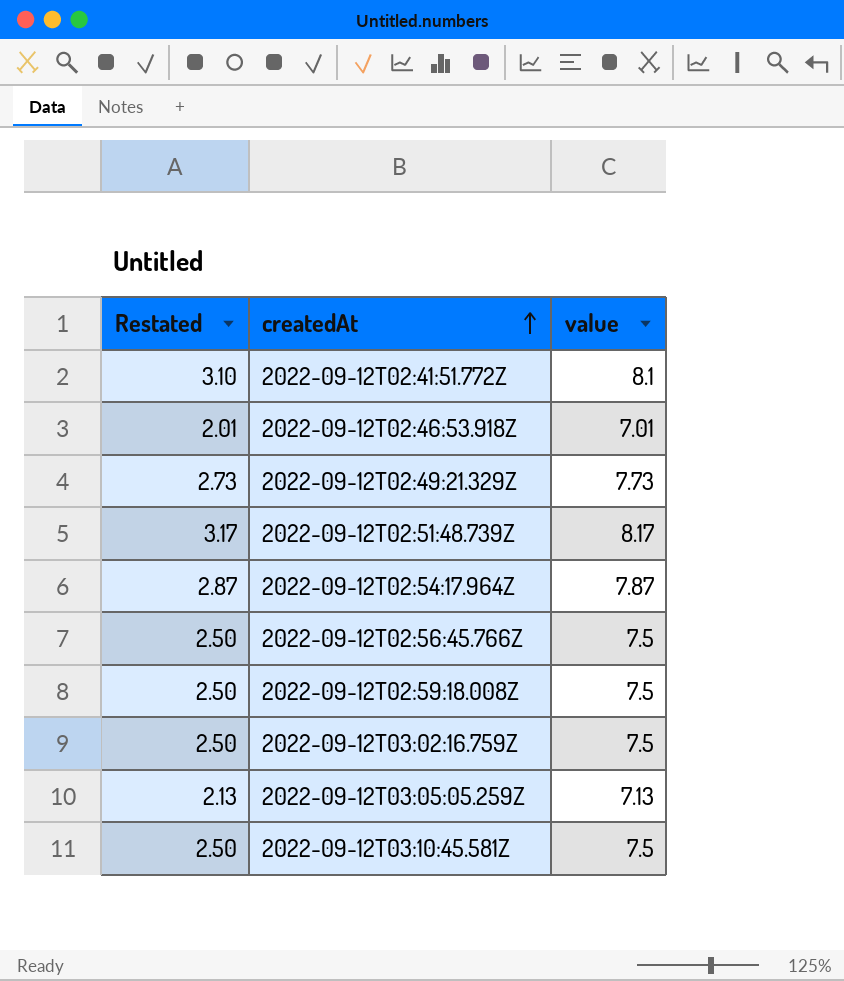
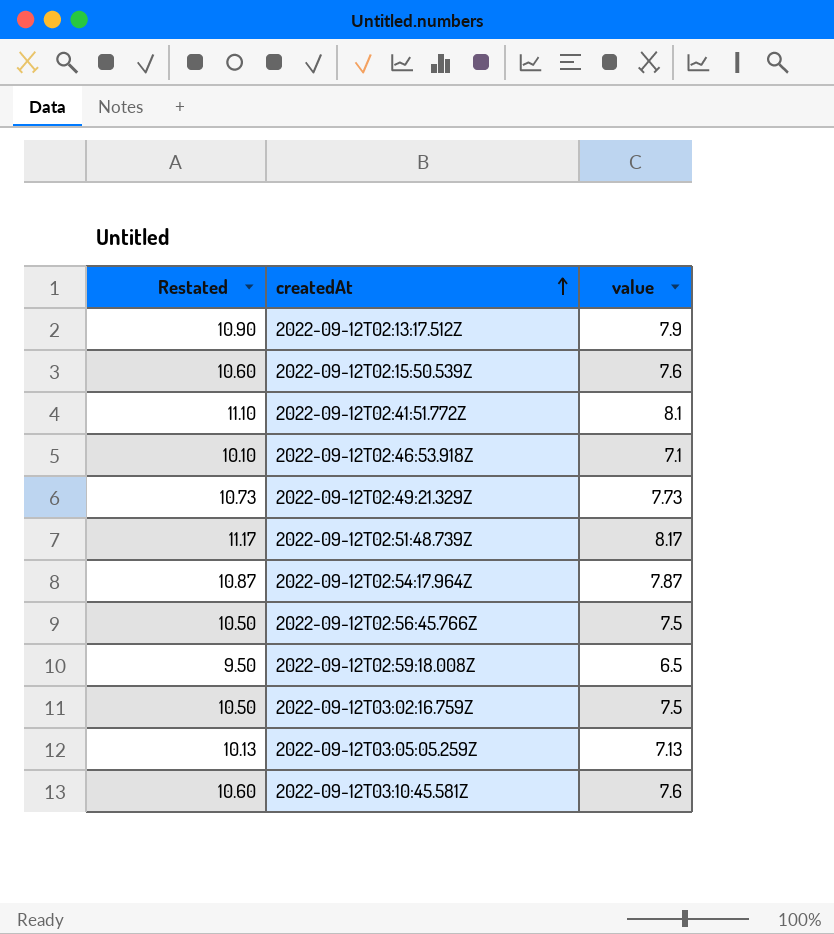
column Restated | formula: [value] - 5 -> [value] + 3
row 2022-09-12T02:13:17.512Z: none -> 10.90 | 7.9
row 2022-09-12T02:15:50.539Z: none -> 10.60 | 7.6
2022-09-12T02:46:53.918Z | value: 7.01 -> 7.1
2022-09-12T02:59:18.008Z | value: 7.5 -> 6.5
2022-09-12T03:10:45.581Z | value: 7.5 -> 7.6

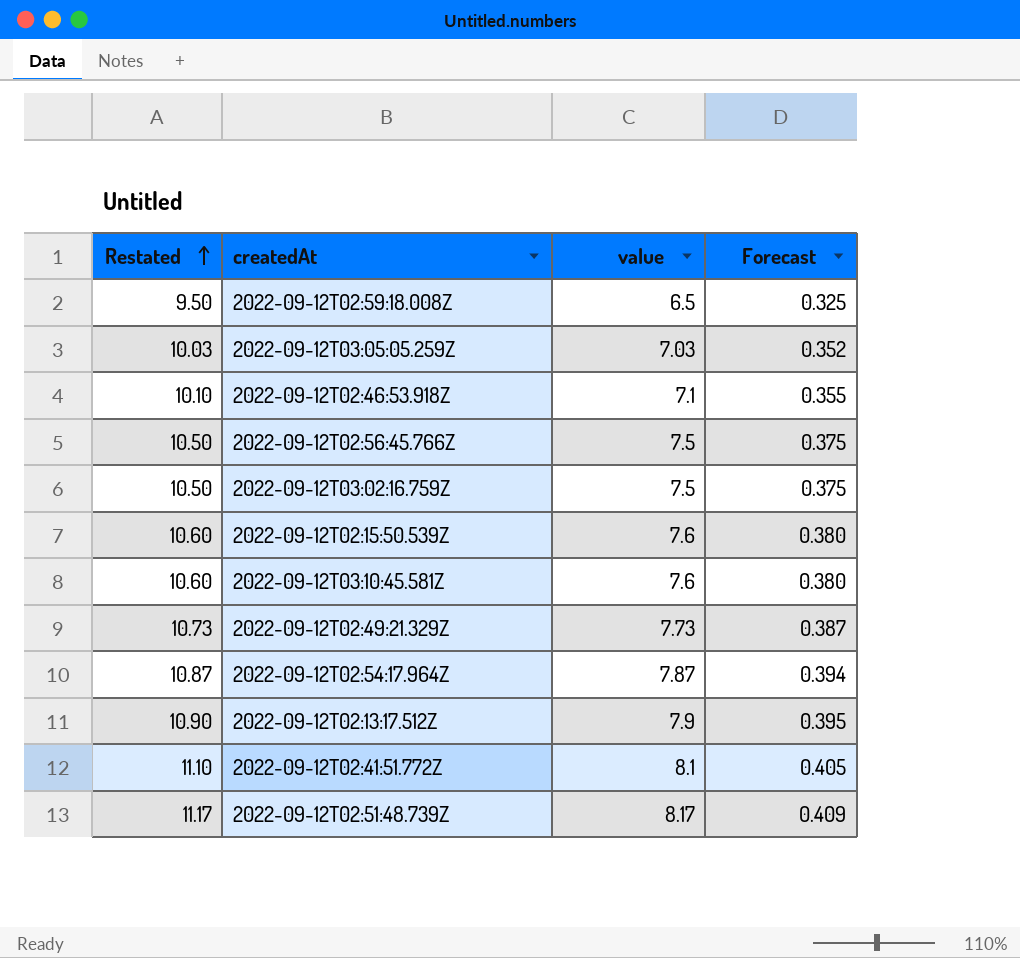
row order: createdAt ascending -> Restated ascending
column Forecast | formula: none -> [value] * 0.05
2022-09-12T03:05:05.259Z | Restated: 10.13 -> 10.03
2022-09-12T03:05:05.259Z | value: 7.13 -> 7.03

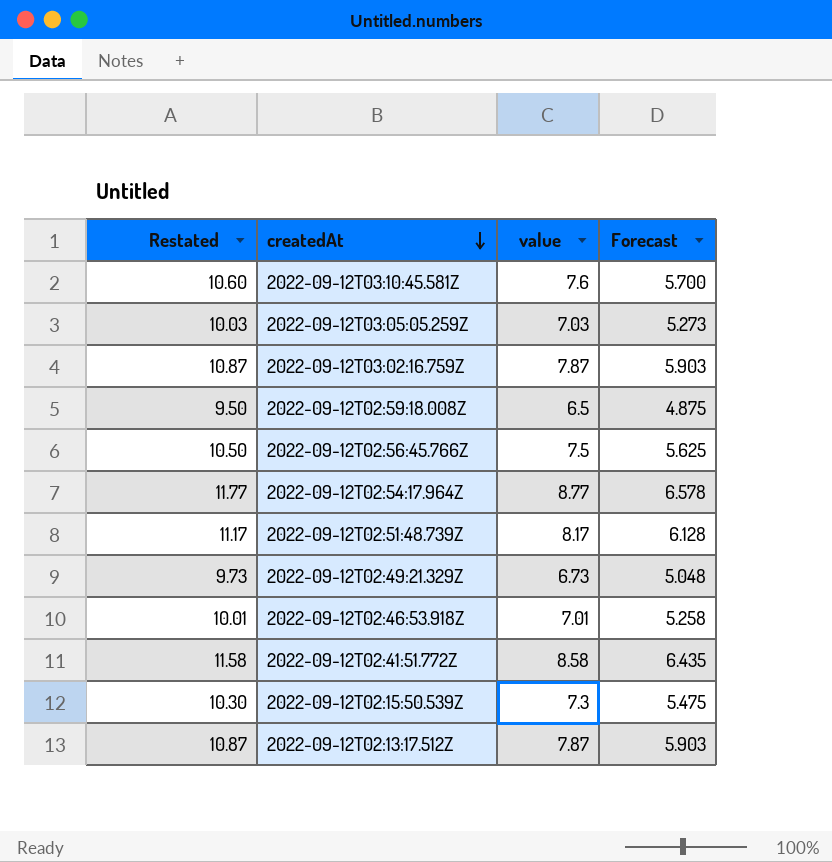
row order: Restated ascending -> createdAt descending
column Forecast | formula: [value] * 0.05 -> [value] * 0.75
2022-09-12T03:02:16.759Z | Restated: 10.50 -> 10.87
2022-09-12T03:02:16.759Z | value: 7.5 -> 7.87
2022-09-12T02:54:17.964Z | Restated: 10.87 -> 11.77
2022-09-12T02:54:17.964Z | value: 7.87 -> 8.77
2022-09-12T02:49:21.329Z | Restated: 10.73 -> 9.73
2022-09-12T02:49:21.329Z | value: 7.73 -> 6.73
2022-09-12T02:46:53.918Z | Restated: 10.10 -> 10.01
2022-09-12T02:46:53.918Z | value: 7.1 -> 7.01
2022-09-12T02:41:51.772Z | Restated: 11.10 -> 11.58
2022-09-12T02:41:51.772Z | value: 8.1 -> 8.58
2022-09-12T02:15:50.539Z | Restated: 10.60 -> 10.30
2022-09-12T02:15:50.539Z | value: 7.6 -> 7.3
2022-09-12T02:13:17.512Z | Restated: 10.90 -> 10.87
2022-09-12T02:13:17.512Z | value: 7.9 -> 7.87

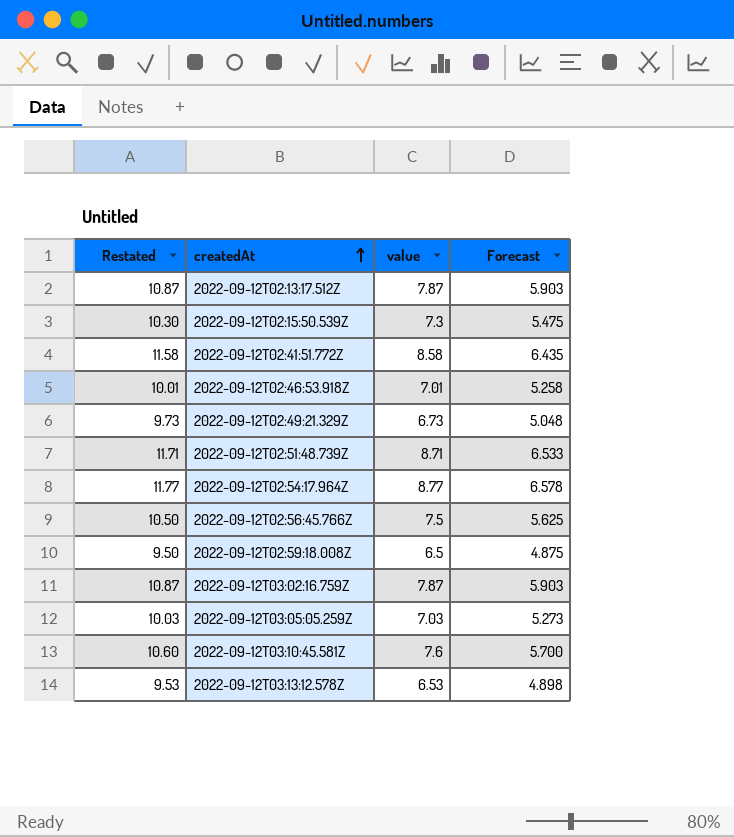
row order: createdAt descending -> createdAt ascending
2022-09-12T02:51:48.739Z | Restated: 11.17 -> 11.71
2022-09-12T02:51:48.739Z | value: 8.17 -> 8.71
2022-09-12T02:51:48.739Z | Forecast: 6.128 -> 6.533
row 2022-09-12T03:13:12.578Z: none -> 9.53 | 6.53 | 4.898

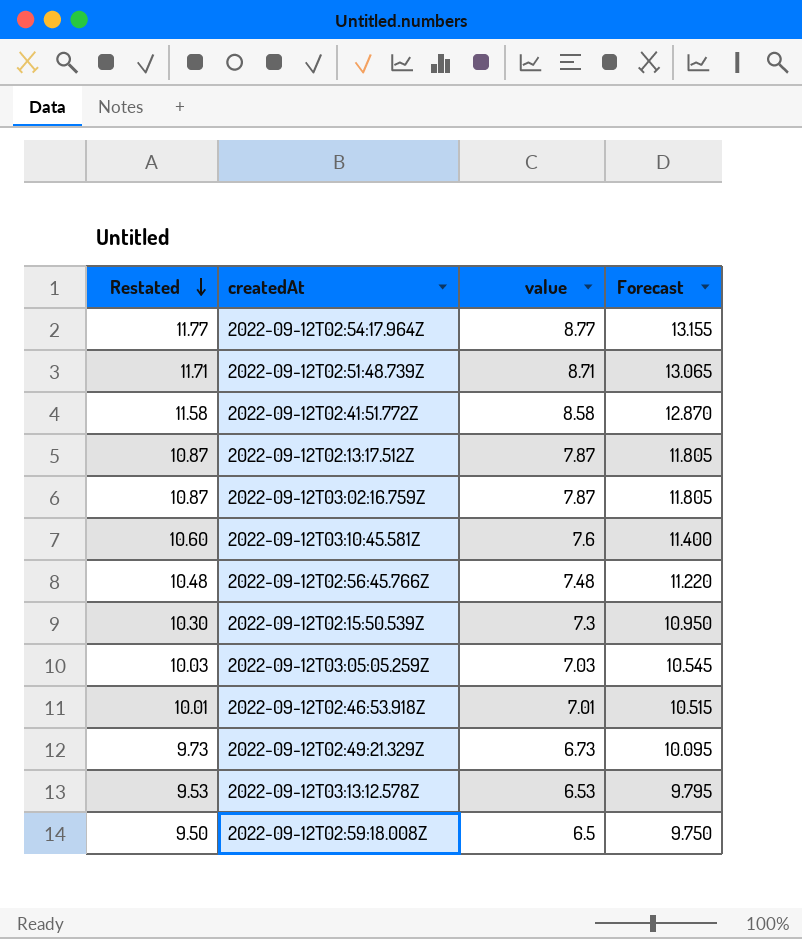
row order: createdAt ascending -> Restated descending
column Forecast | formula: [value] * 0.75 -> [value] * 1.5
2022-09-12T02:56:45.766Z | Restated: 10.50 -> 10.48
2022-09-12T02:56:45.766Z | value: 7.5 -> 7.48

